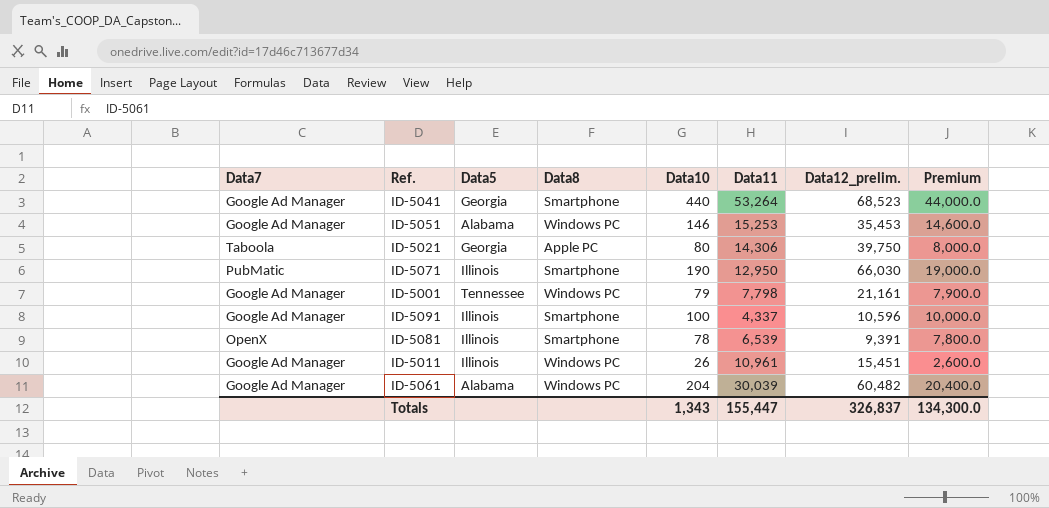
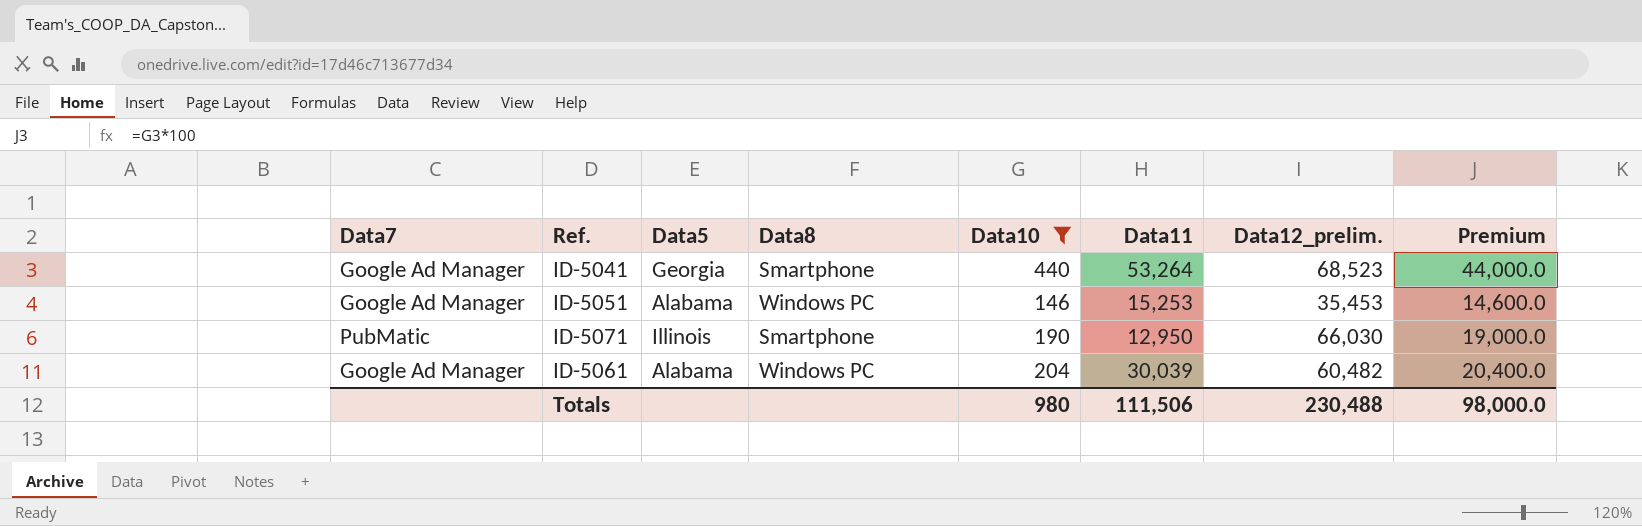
filter: none -> Data10 >= 146
Totals | Data10: 1,343 -> 980
Totals | Data11: 155,447 -> 111,506
Totals | Data12_prelim.: 326,837 -> 230,488
Totals | Premium: 134,300.0 -> 98,000.0

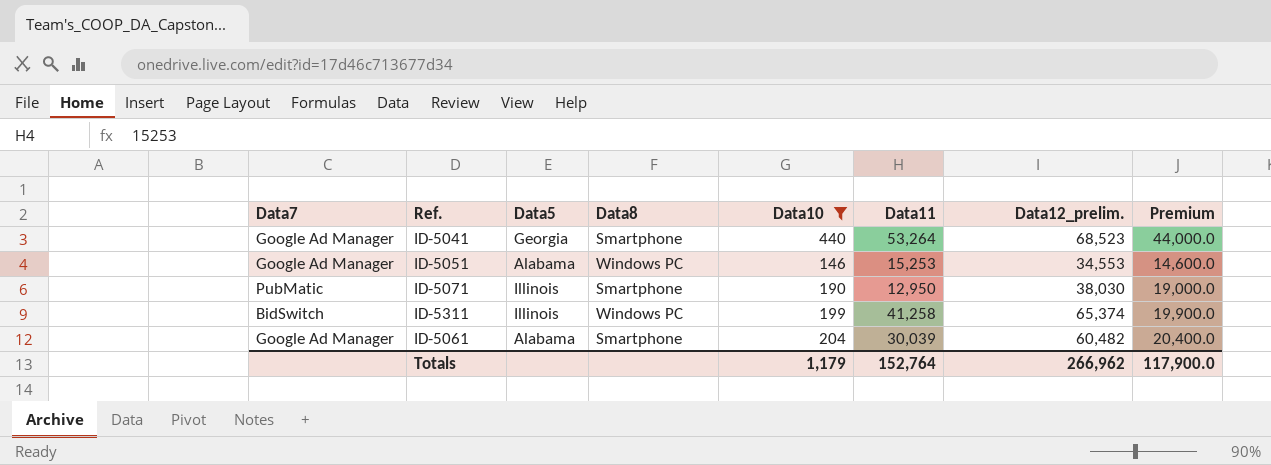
ID-5051 | Data12_prelim.: 35,453 -> 34,553
ID-5071 | Data12_prelim.: 66,030 -> 38,030
row ID-5311: none -> BidSwitch | Illinois | Windows PC | 199 | 41,258 | 65,374 | 19,900.0
ID-5061 | Data8: Windows PC -> Smartphone
Totals | Data10: 980 -> 1,179
Totals | Data11: 111,506 -> 152,764
Totals | Data12_prelim.: 230,488 -> 266,962
Totals | Premium: 98,000.0 -> 117,900.0

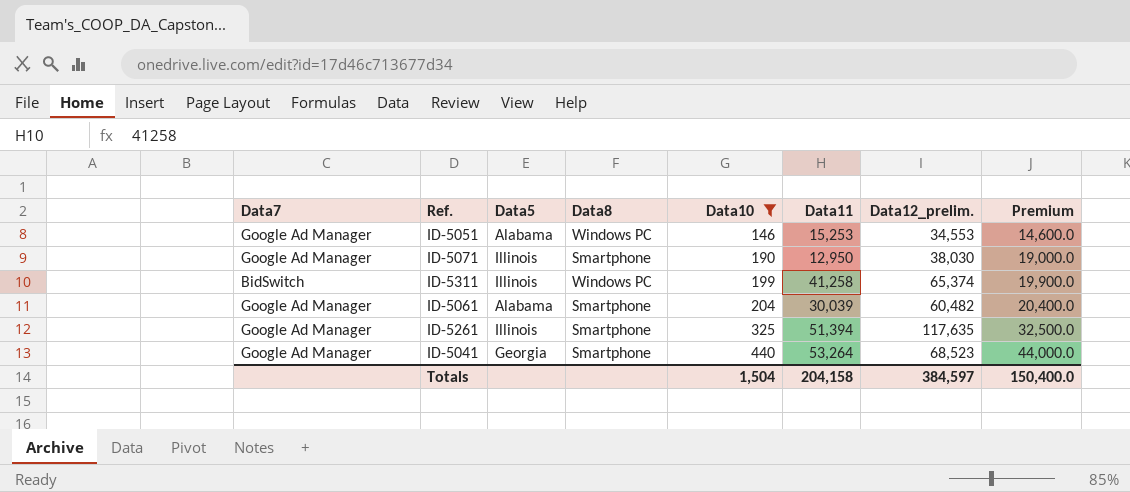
row order: none -> Data10 ascending
ID-5071 | Data7: PubMatic -> Google Ad Manager
row ID-5261: none -> Google Ad Manager | Illinois | Smartphone | 325 | 51,394 | 117,635 | 32,500.0
Totals | Data10: 1,179 -> 1,504
Totals | Data11: 152,764 -> 204,158
Totals | Data12_prelim.: 266,962 -> 384,597
Totals | Premium: 117,900.0 -> 150,400.0

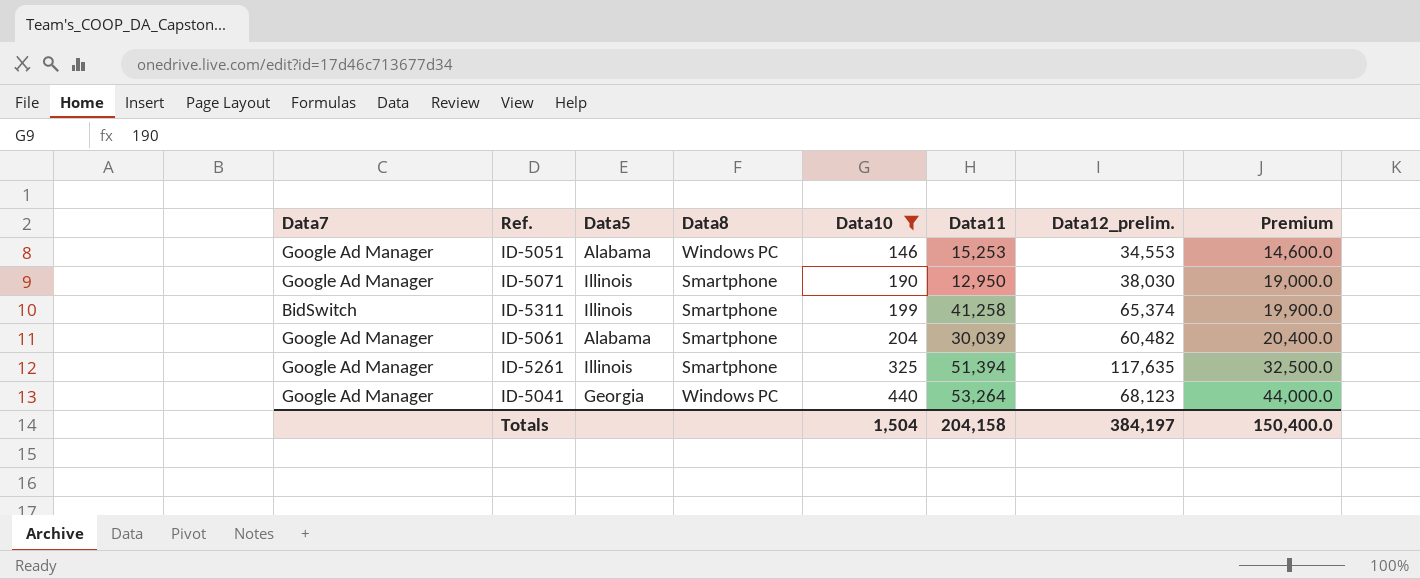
ID-5311 | Data8: Windows PC -> Smartphone
ID-5041 | Data8: Smartphone -> Windows PC
ID-5041 | Data12_prelim.: 68,523 -> 68,123
Totals | Data12_prelim.: 384,597 -> 384,197

